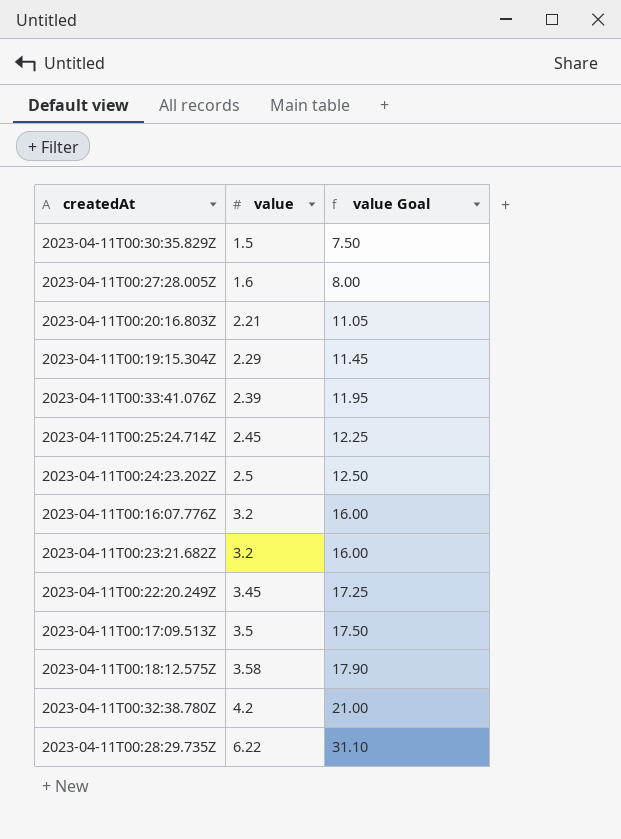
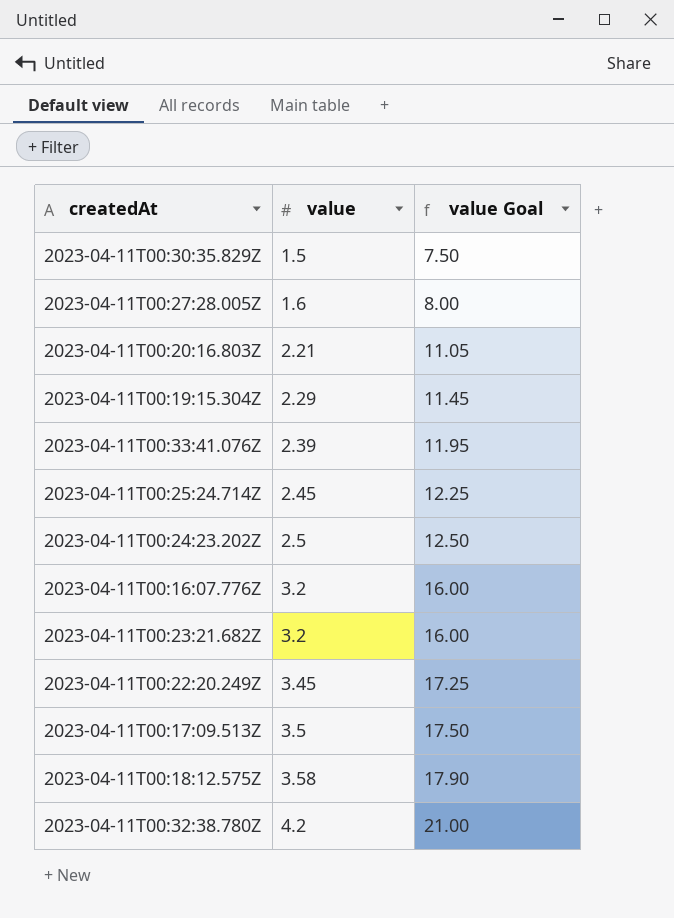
row 2023-04-11T00:28:29.735Z: 6.22 | 31.10 -> none

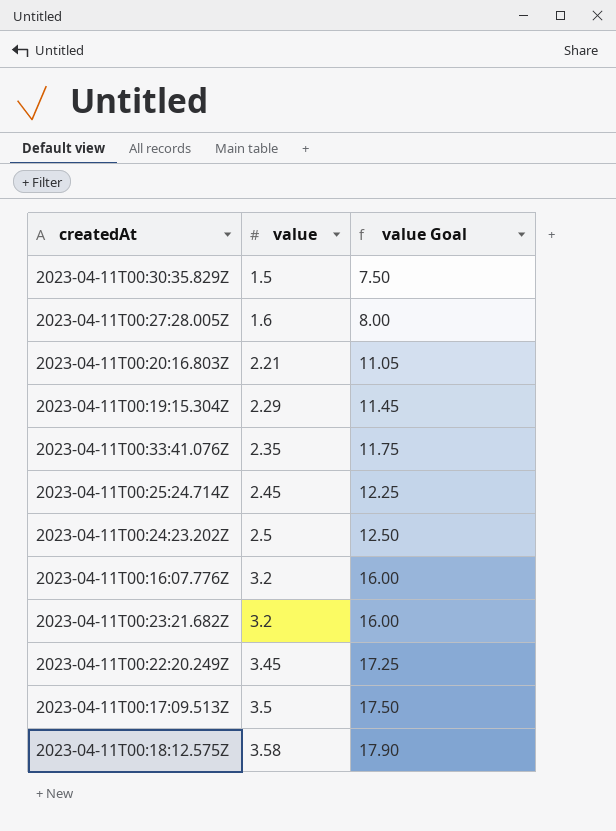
row 2023-04-11T00:32:38.780Z: 4.2 | 21.00 -> none
2023-04-11T00:33:41.076Z | value: 2.39 -> 2.35
2023-04-11T00:33:41.076Z | value Goal: 11.95 -> 11.75

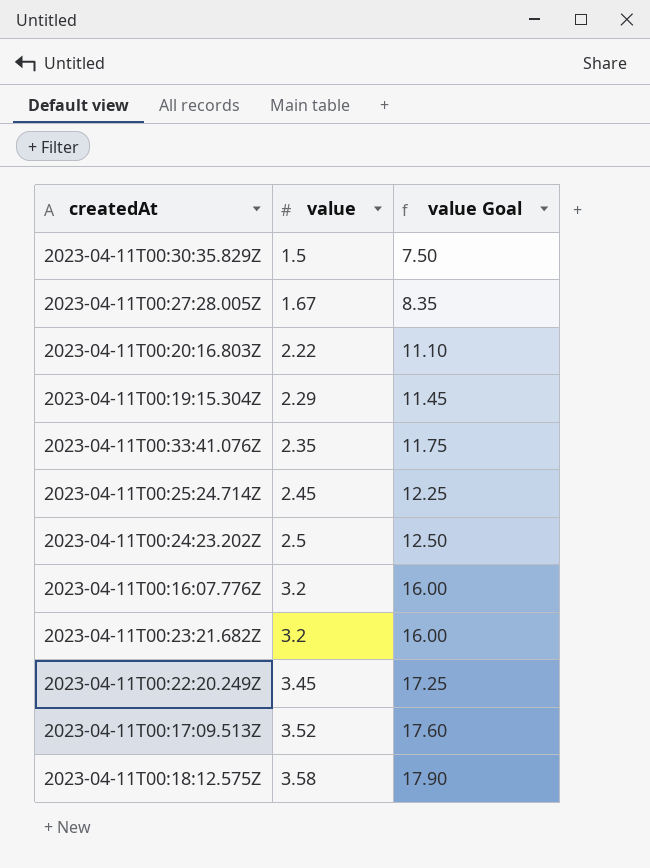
2023-04-11T00:27:28.005Z | value: 1.6 -> 1.67
2023-04-11T00:27:28.005Z | value Goal: 8.00 -> 8.35
2023-04-11T00:20:16.803Z | value: 2.21 -> 2.22
2023-04-11T00:20:16.803Z | value Goal: 11.05 -> 11.10
2023-04-11T00:17:09.513Z | value: 3.5 -> 3.52
2023-04-11T00:17:09.513Z | value Goal: 17.50 -> 17.60

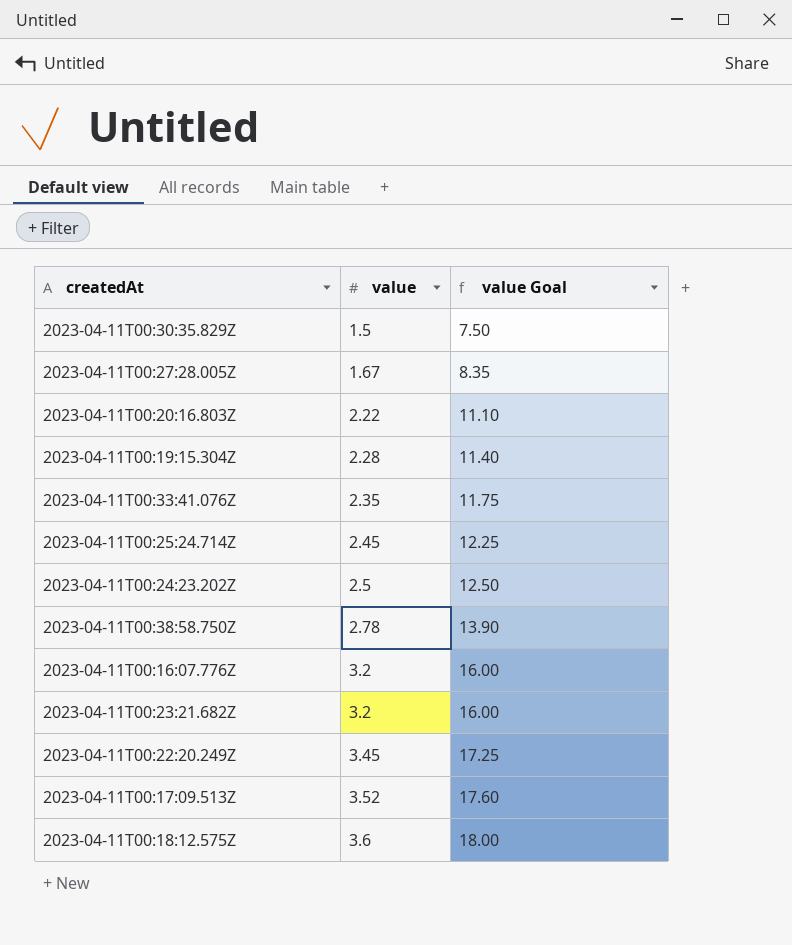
2023-04-11T00:19:15.304Z | value: 2.29 -> 2.28
2023-04-11T00:19:15.304Z | value Goal: 11.45 -> 11.40
row 2023-04-11T00:38:58.750Z: none -> 2.78 | 13.90
2023-04-11T00:18:12.575Z | value: 3.58 -> 3.6
2023-04-11T00:18:12.575Z | value Goal: 17.90 -> 18.00

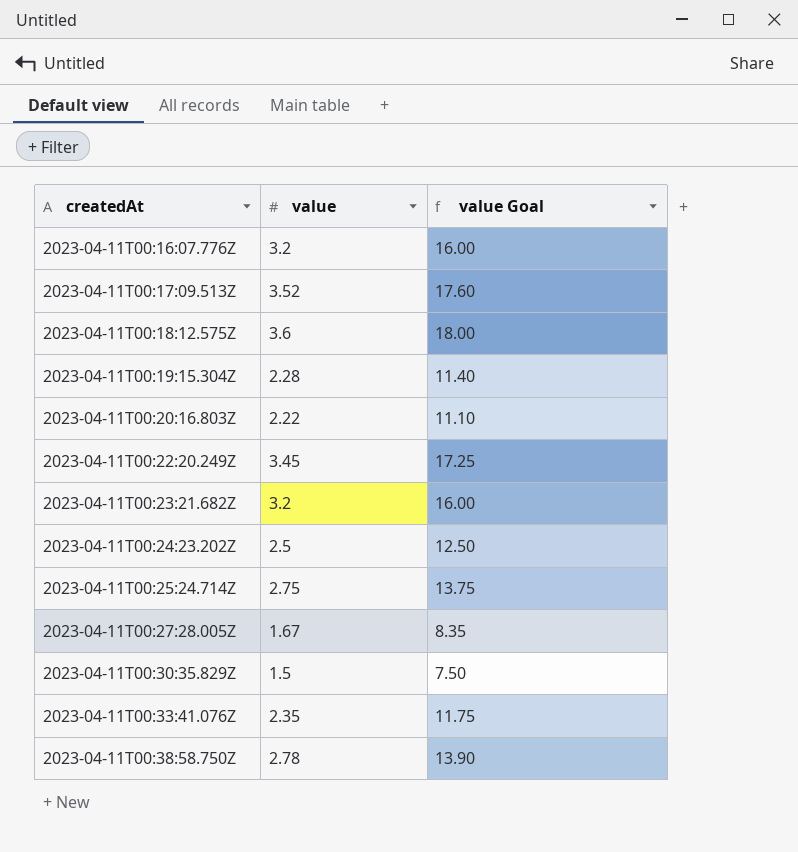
row order: value ascending -> createdAt ascending
2023-04-11T00:25:24.714Z | value: 2.45 -> 2.75
2023-04-11T00:25:24.714Z | value Goal: 12.25 -> 13.75

